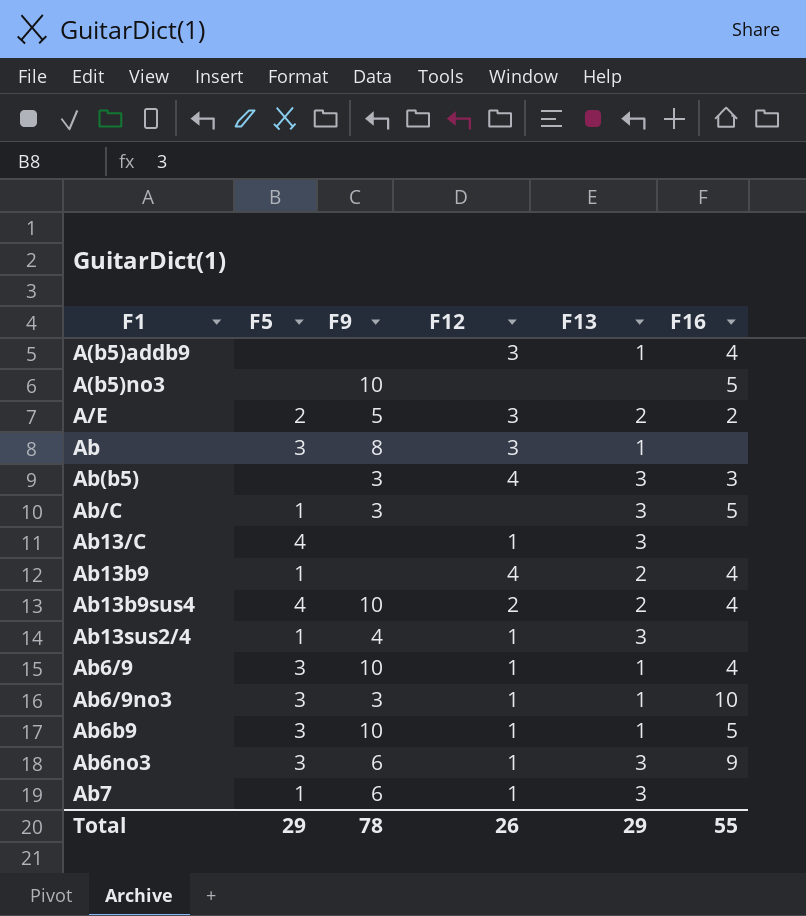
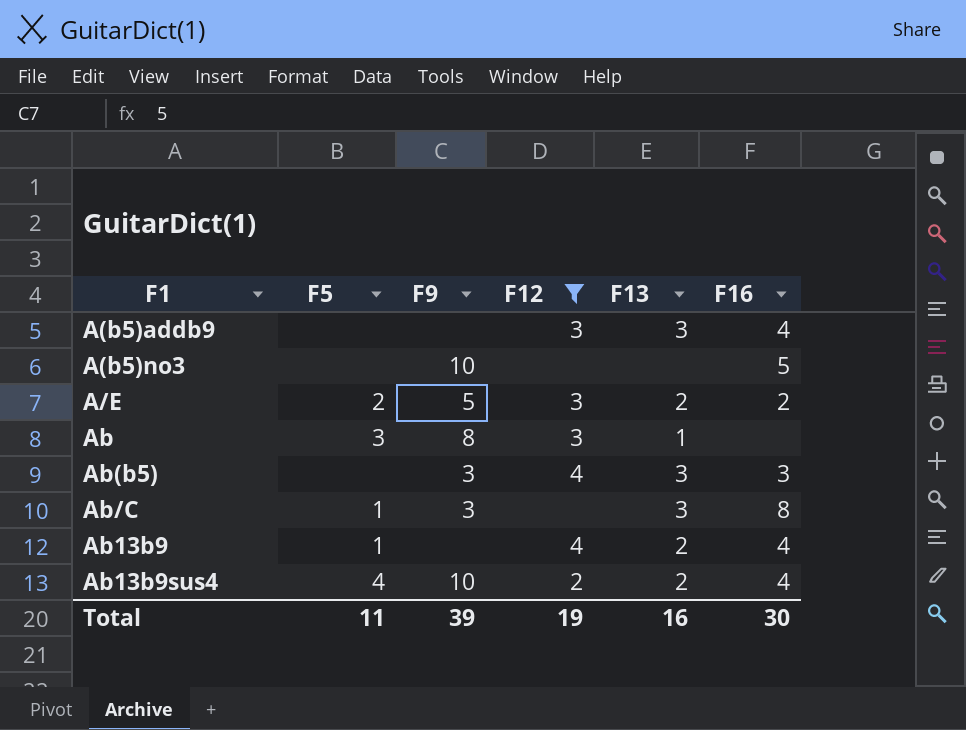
filter: none -> F12 != 1
A(b5)addb9 | F13: 1 -> 3
Ab/C | F16: 5 -> 8
Total | F5: 29 -> 11
Total | F9: 78 -> 39
Total | F12: 26 -> 19
Total | F13: 29 -> 16
Total | F16: 55 -> 30

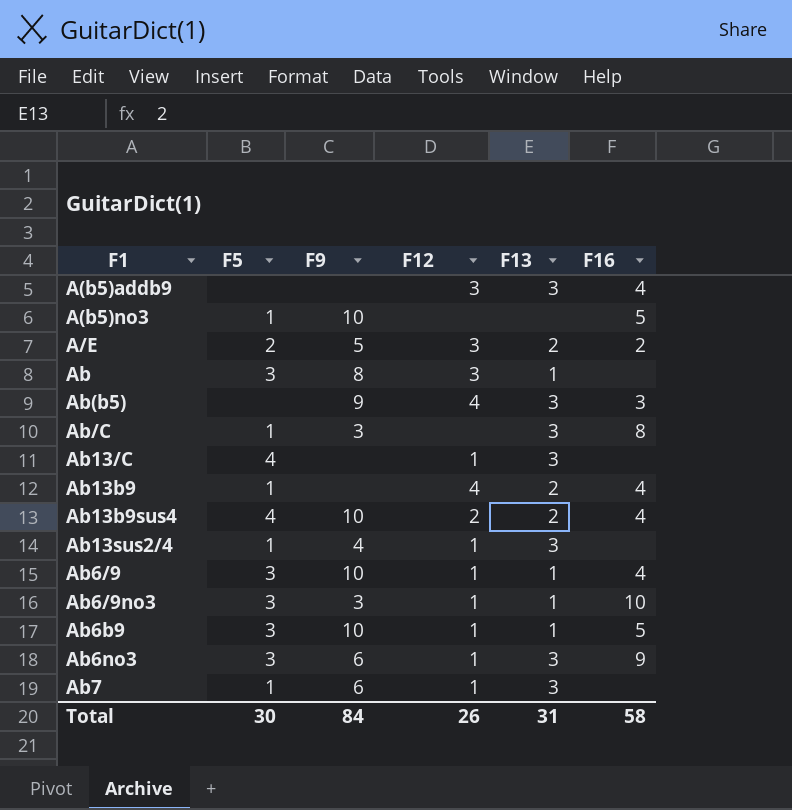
filter: F12 != 1 -> none
A(b5)no3 | F5: none -> 1
Ab(b5) | F9: 3 -> 9
Total | F5: 11 -> 30
Total | F9: 39 -> 84
Total | F12: 19 -> 26
Total | F13: 16 -> 31
Total | F16: 30 -> 58

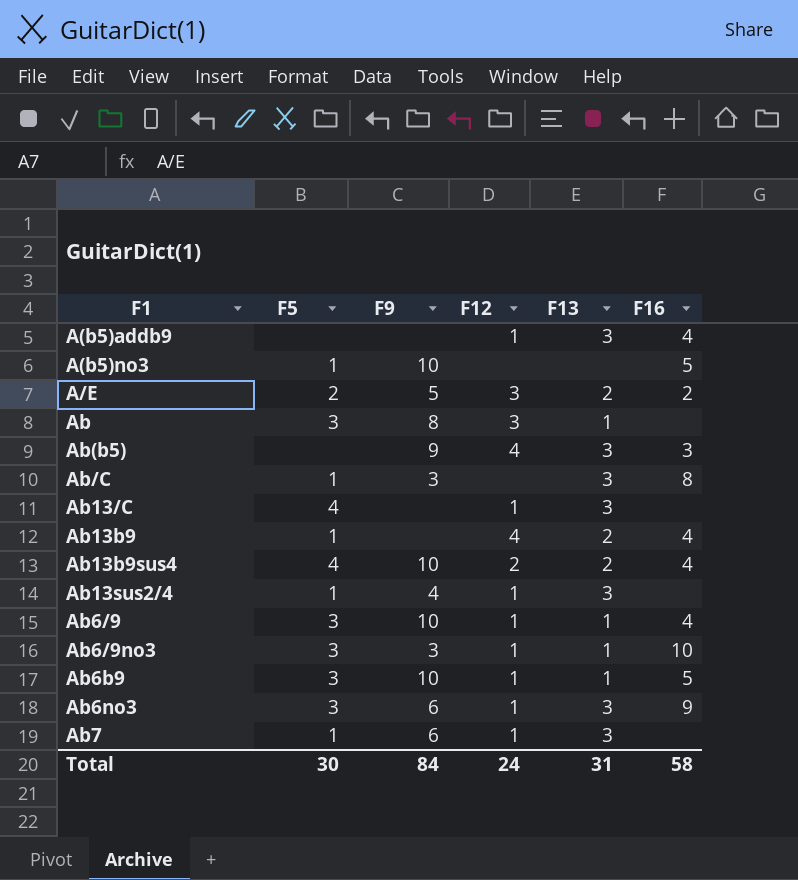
A(b5)addb9 | F12: 3 -> 1
Total | F12: 26 -> 24

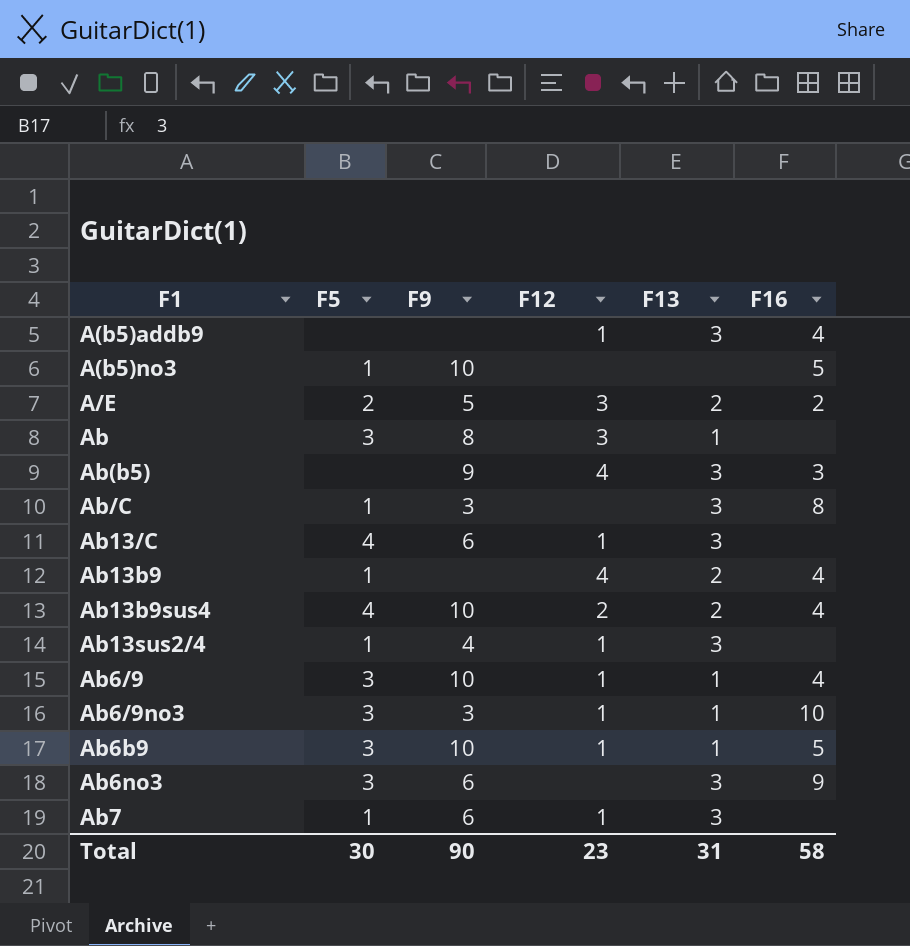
Ab13/C | F9: none -> 6
Ab6no3 | F12: 1 -> none
Total | F9: 84 -> 90
Total | F12: 24 -> 23

